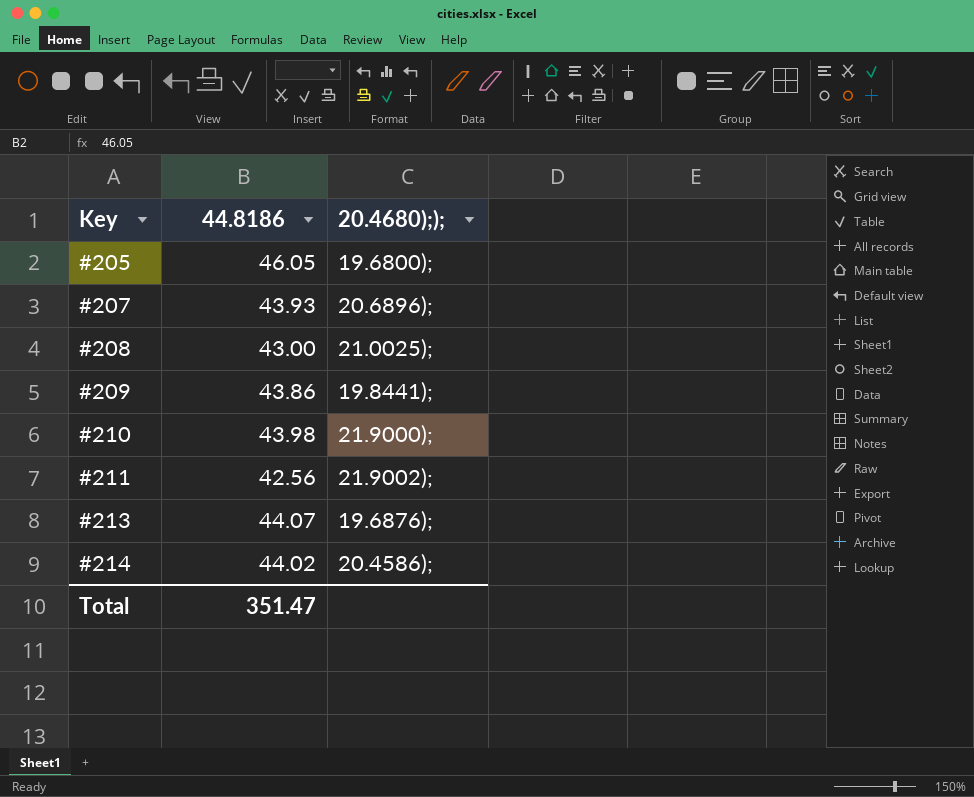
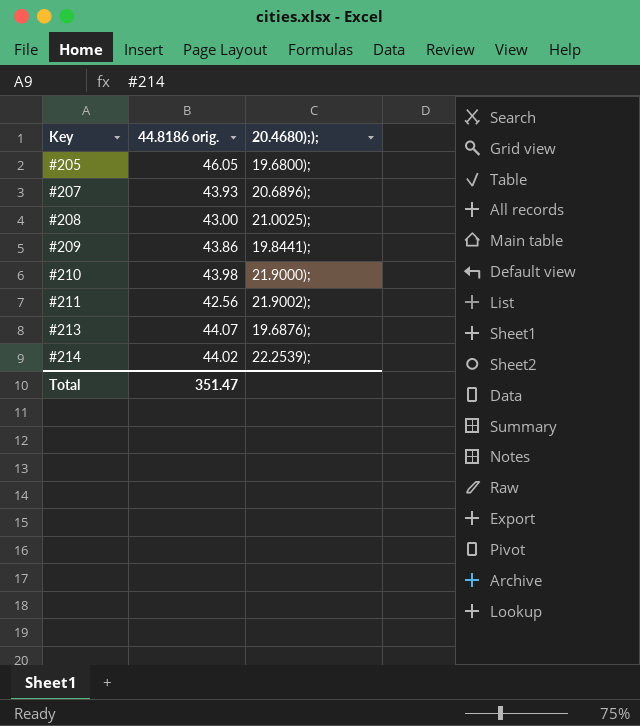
column name: 44.8186 -> 44.8186 orig.
#214 | 20.4680););: 20.4586); -> 22.2539);

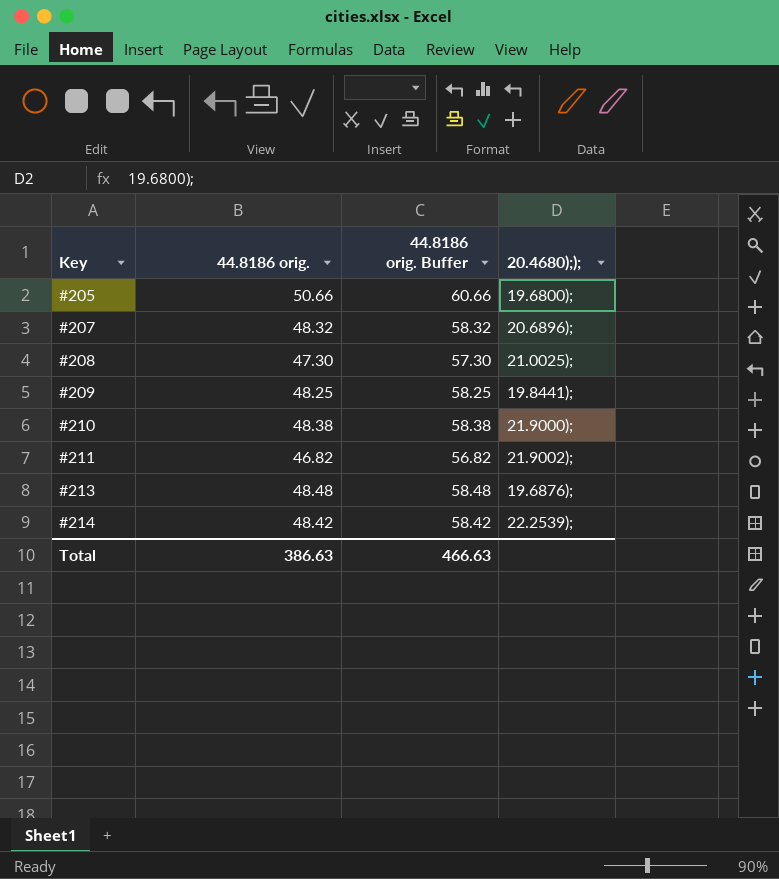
column 44.8186 orig. Buffer | formula: none -> [44.8186 orig.] + 10
#205 | 44.8186 orig.: 46.05 -> 50.66
#207 | 44.8186 orig.: 43.93 -> 48.32
#208 | 44.8186 orig.: 43.00 -> 47.30
#209 | 44.8186 orig.: 43.86 -> 48.25
#210 | 44.8186 orig.: 43.98 -> 48.38
#211 | 44.8186 orig.: 42.56 -> 46.82
#213 | 44.8186 orig.: 44.07 -> 48.48
#214 | 44.8186 orig.: 44.02 -> 48.42
Total | 44.8186 orig.: 351.47 -> 386.63

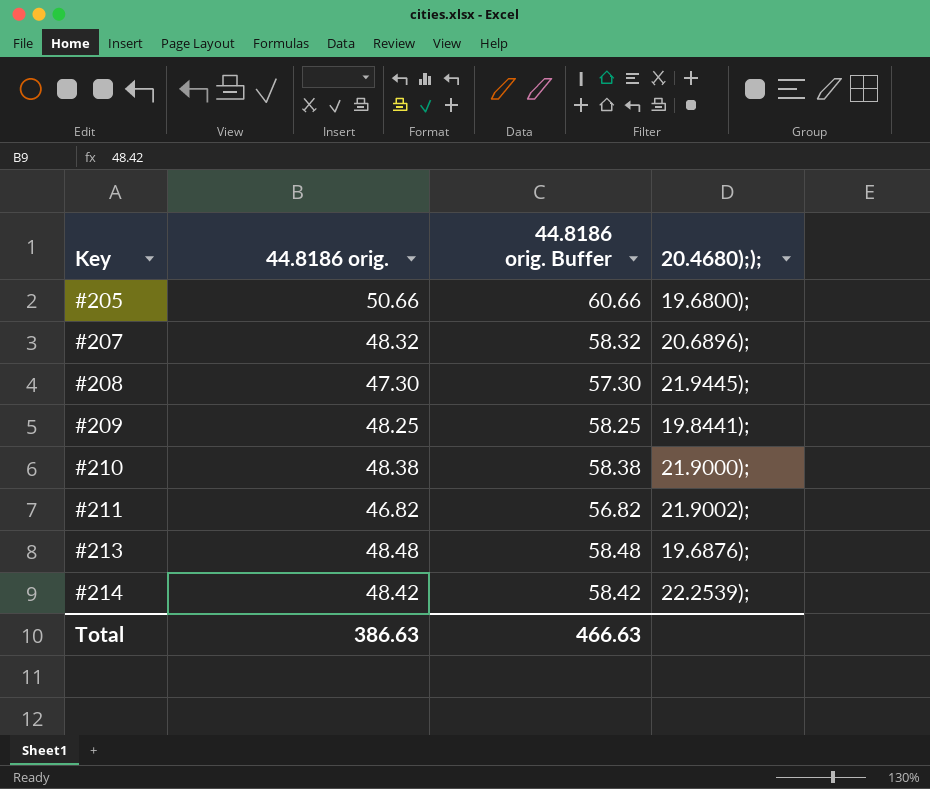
#208 | 20.4680););: 21.0025); -> 21.9445);

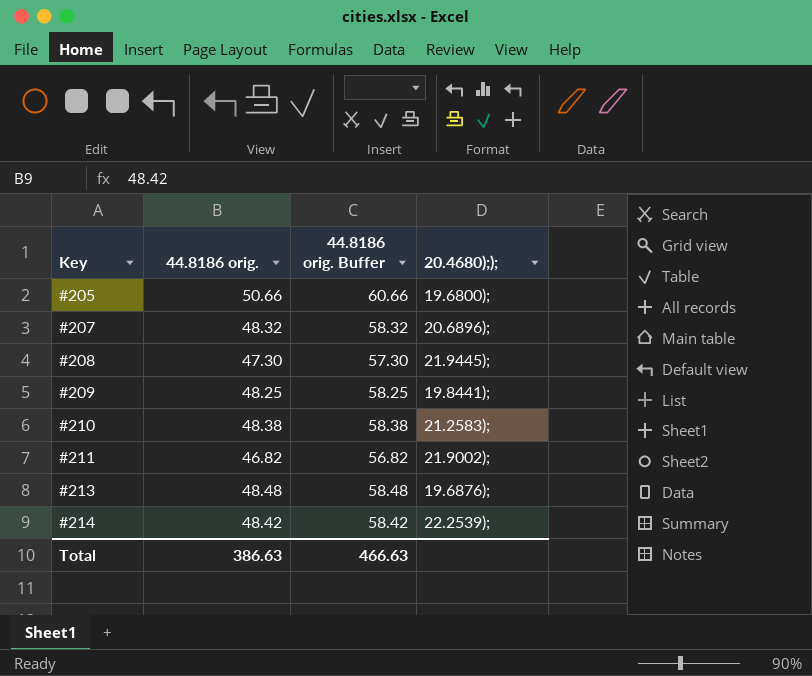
#210 | 20.4680););: 21.9000); -> 21.2583);

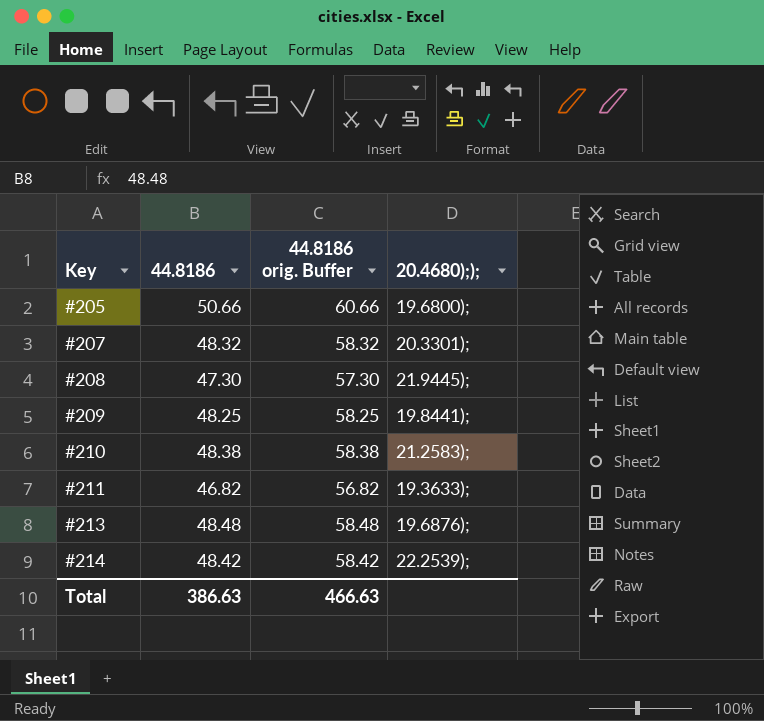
column name: 44.8186 orig. -> 44.8186
#207 | 20.4680););: 20.6896); -> 20.3301);
#211 | 20.4680););: 21.9002); -> 19.3633);

